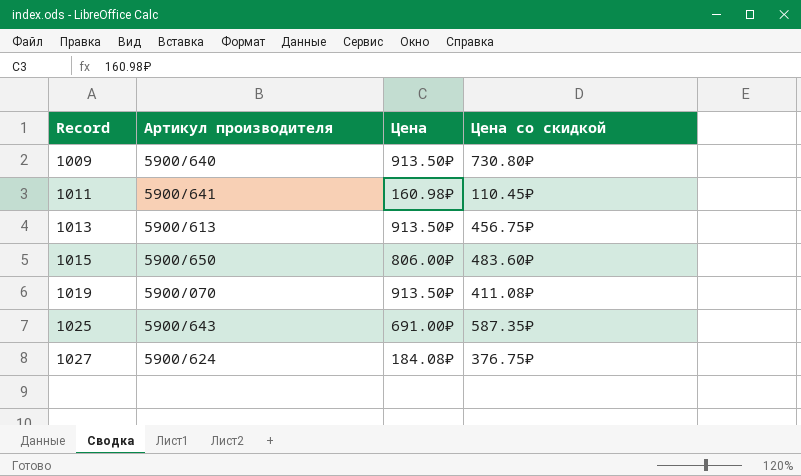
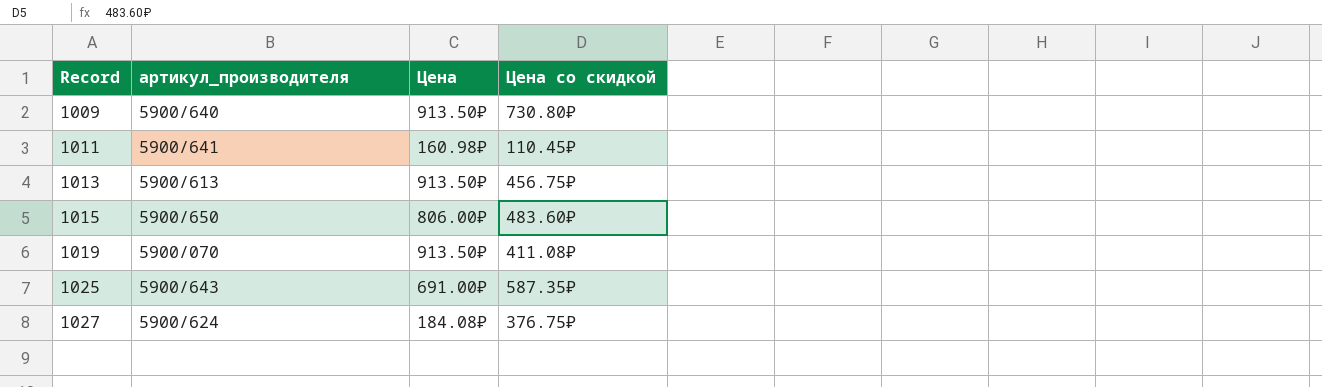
column name: Артикул производителя -> артикул_производителя

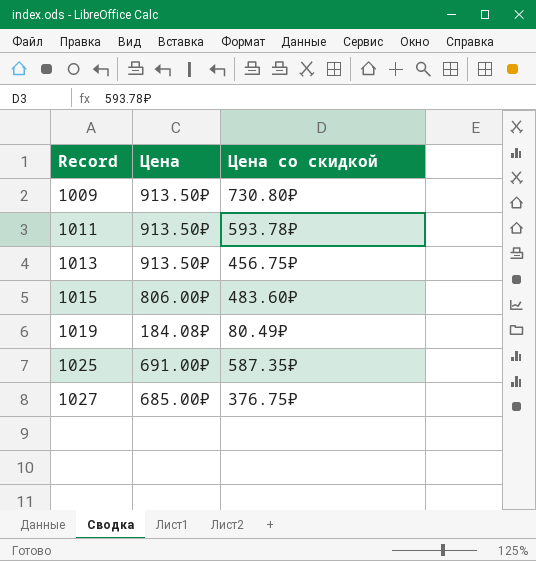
column артикул_производителя | position: 2 -> none
1011 | Цена: 160.98₽ -> 913.50₽
1011 | Цена со скидкой: 110.45₽ -> 593.78₽
1019 | Цена: 913.50₽ -> 184.08₽
1019 | Цена со скидкой: 411.08₽ -> 80.49₽
1027 | Цена: 184.08₽ -> 685.00₽

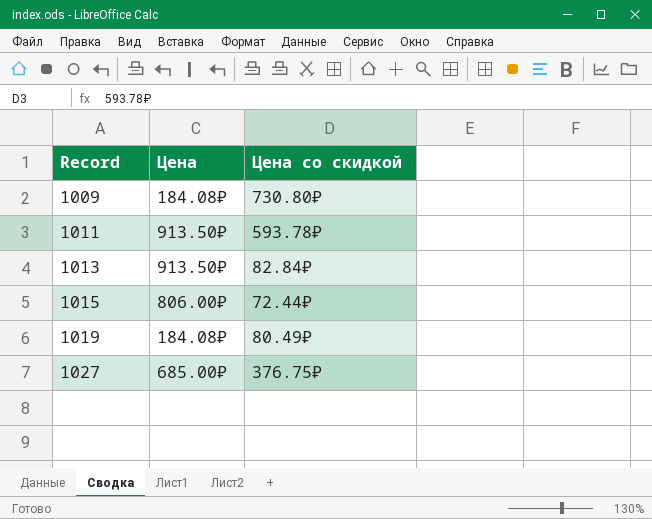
row 1025: 691.00₽ | 587.35₽ -> none
1009 | Цена: 913.50₽ -> 184.08₽
1013 | Цена со скидкой: 456.75₽ -> 82.84₽
1015 | Цена со скидкой: 483.60₽ -> 72.44₽

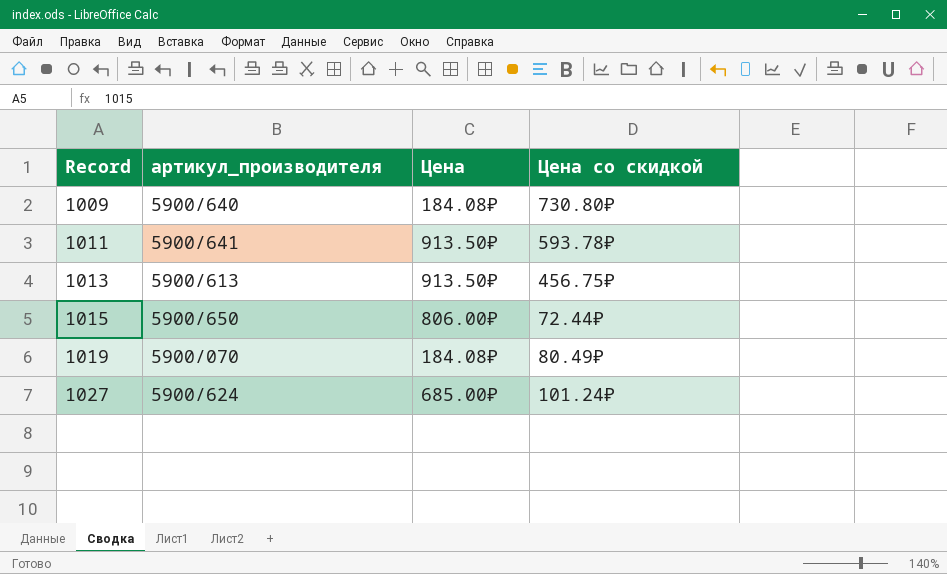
column артикул_производителя | position: none -> 2
1013 | Цена со скидкой: 82.84₽ -> 456.75₽
1027 | Цена со скидкой: 376.75₽ -> 101.24₽

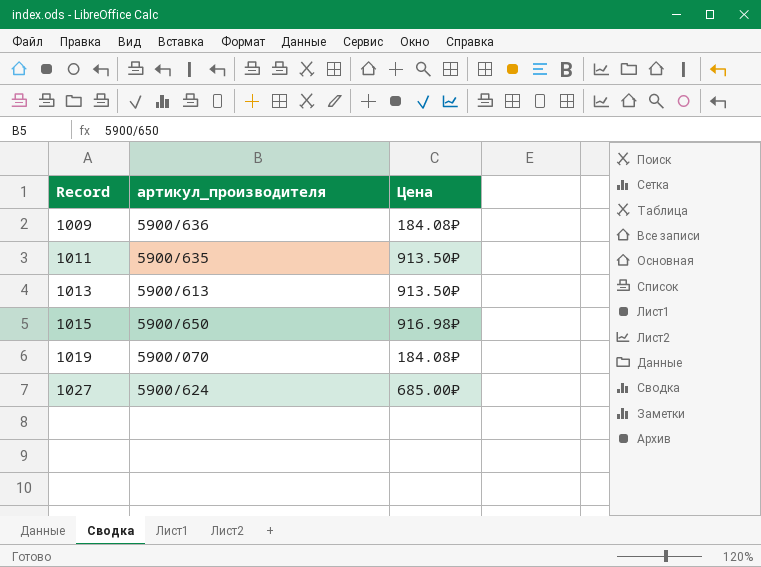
column Цена со скидкой | position: 4 -> none
1009 | артикул_производителя: 5900/640 -> 5900/636
1011 | артикул_производителя: 5900/641 -> 5900/635
1015 | Цена: 806.00₽ -> 916.98₽

